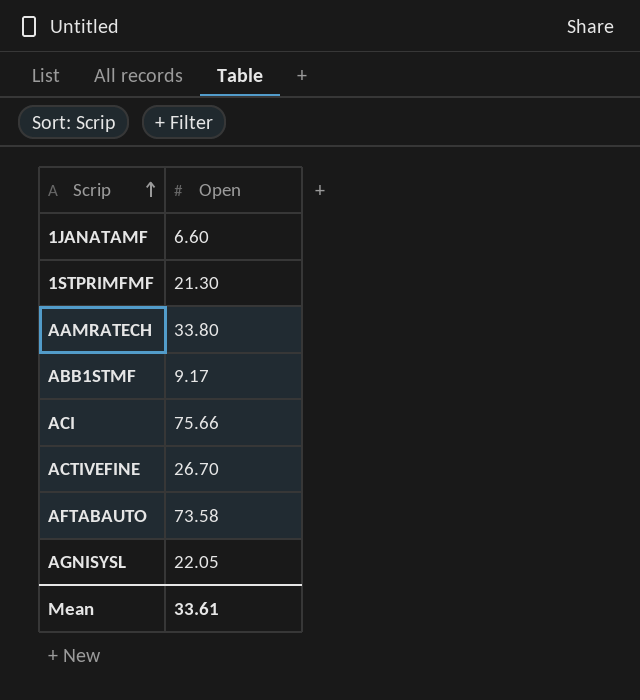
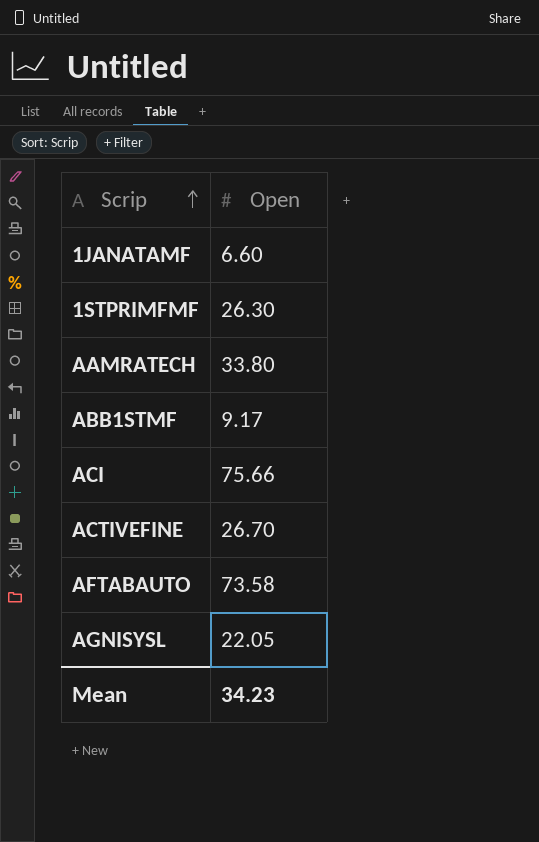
1STPRIMFMF | Open: 21.30 -> 26.30
Mean | Open: 33.61 -> 34.23

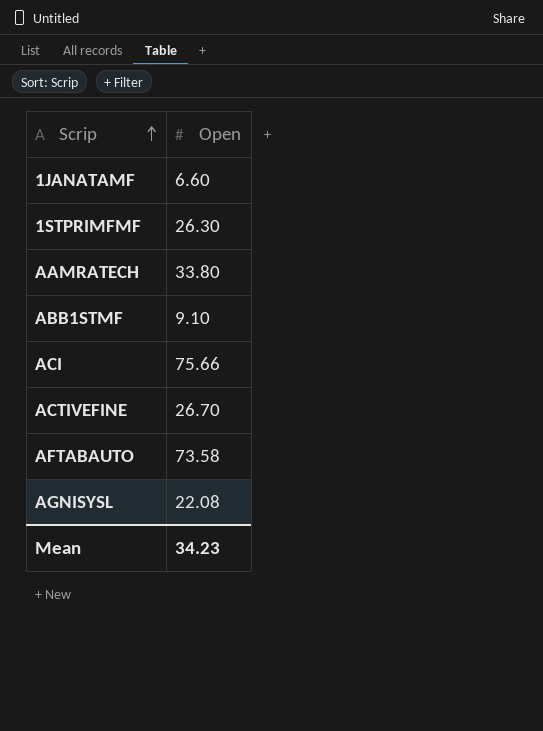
ABB1STMF | Open: 9.17 -> 9.10
AGNISYSL | Open: 22.05 -> 22.08

